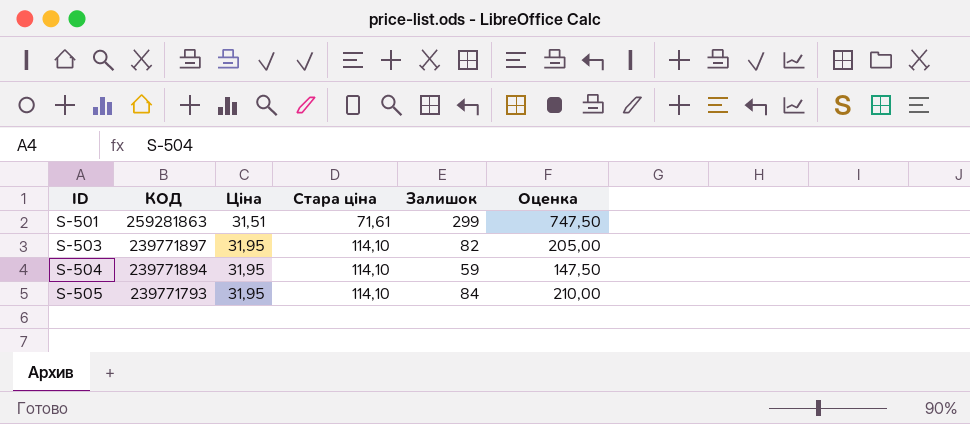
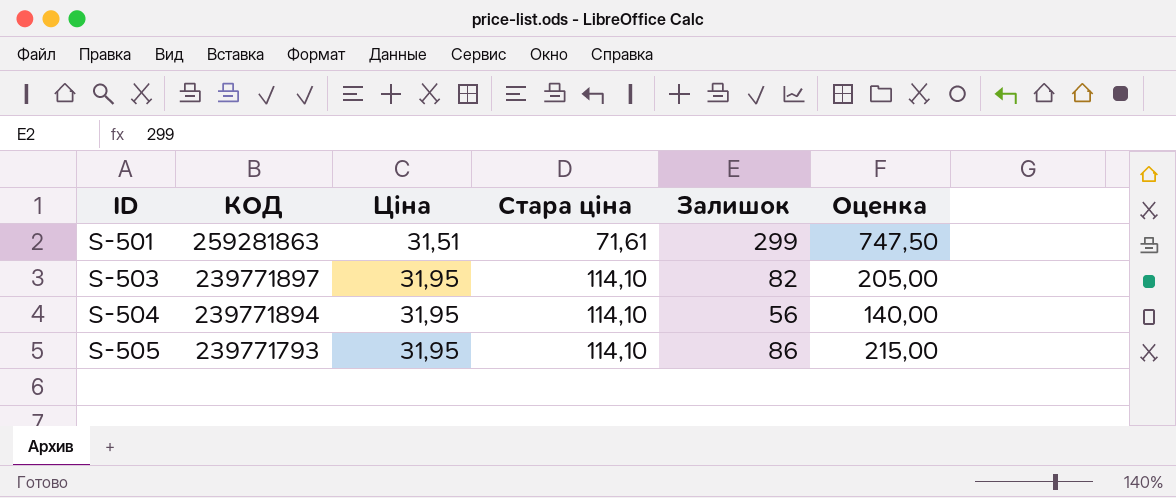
S-504 | Залишок: 59 -> 56
S-504 | Оценка: 147,50 -> 140,00
S-505 | Залишок: 84 -> 86
S-505 | Оценка: 210,00 -> 215,00

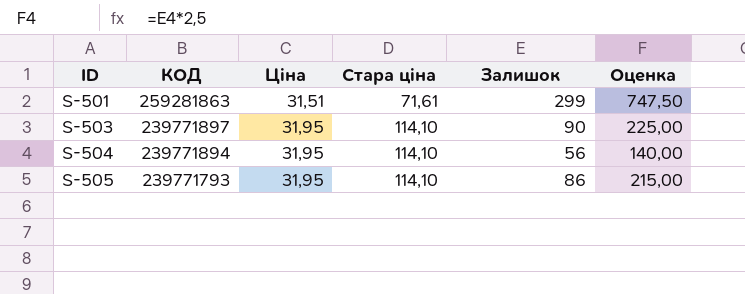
S-503 | Залишок: 82 -> 90
S-503 | Оценка: 205,00 -> 225,00

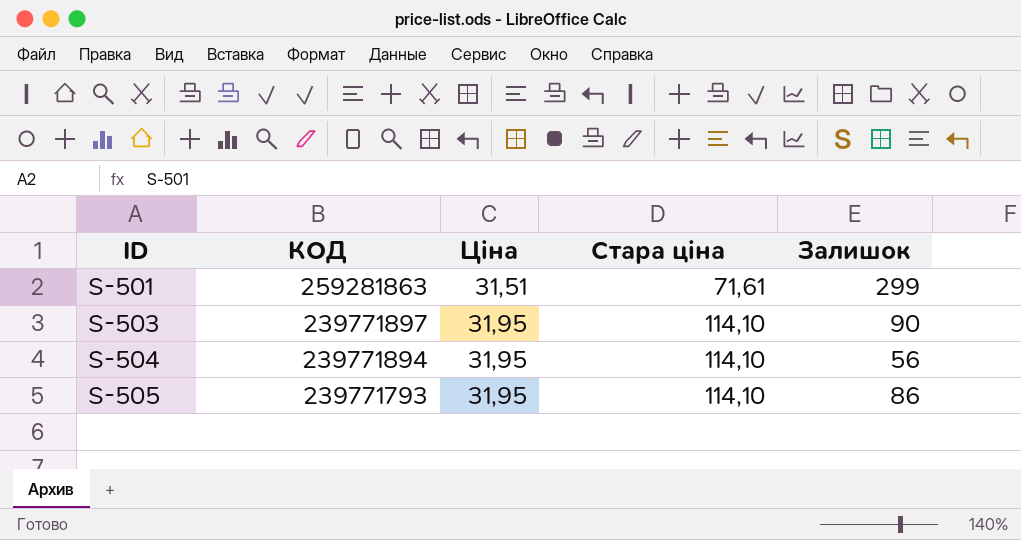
column Оценка | formula: [Залишок] * 2,5 -> none

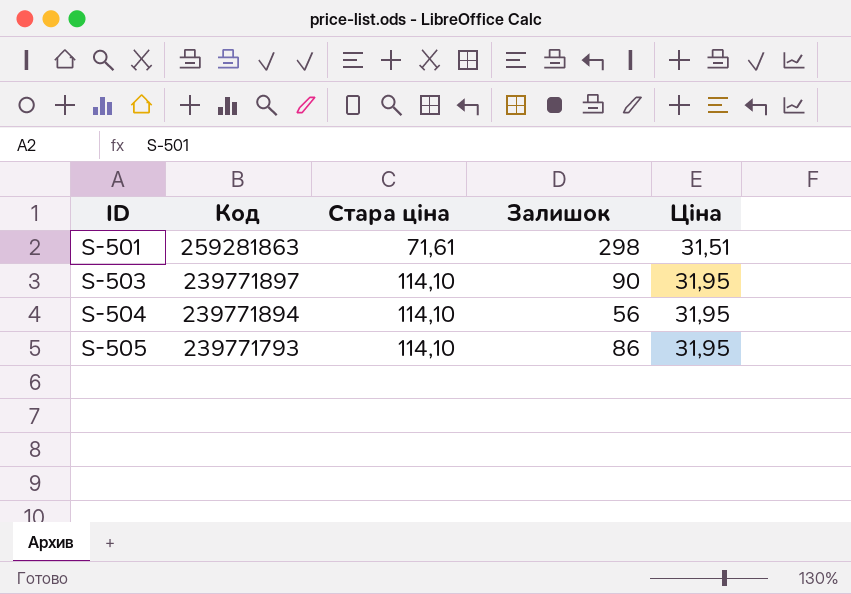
column name: КОД -> Код
column Ціна | position: 3 -> 5
S-501 | Залишок: 299 -> 298

